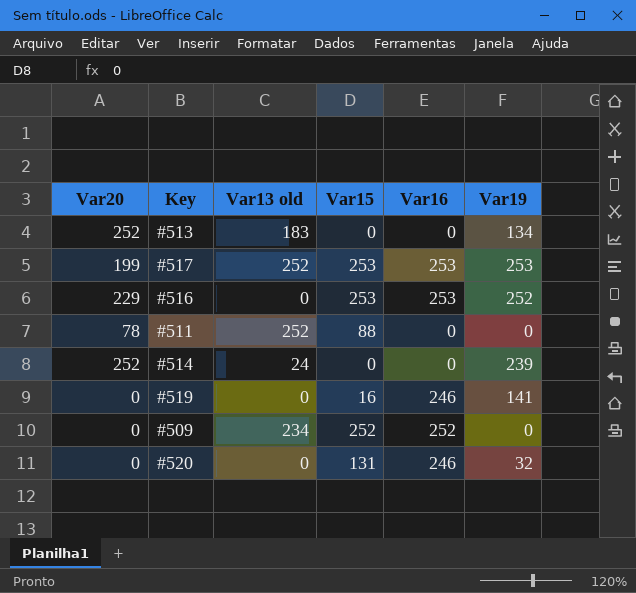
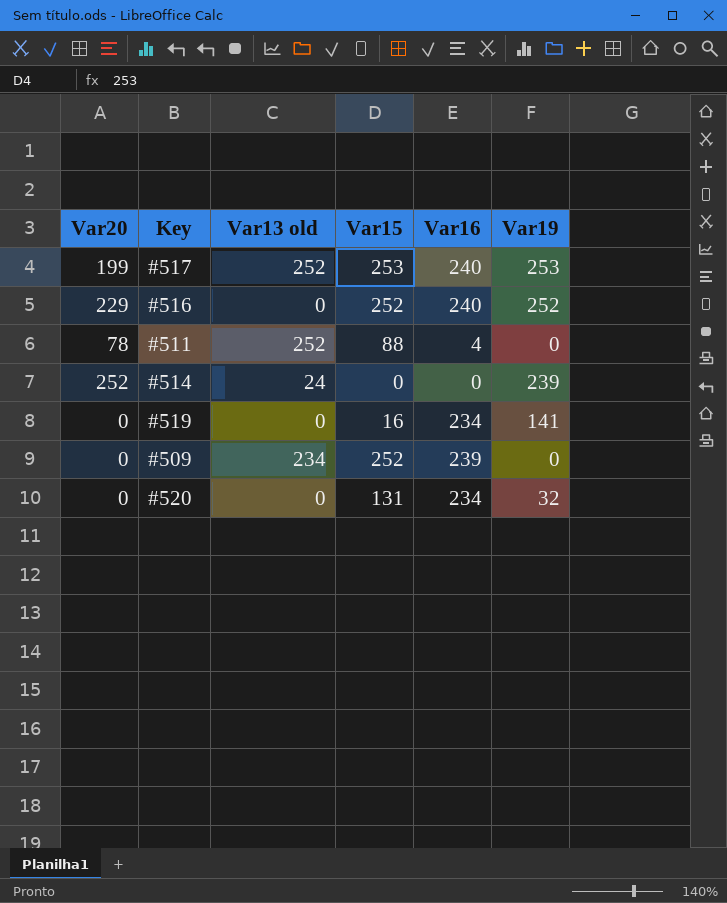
row #513: 252 | 183 | 0 | 0 | 134 -> none
#517 | Var16: 253 -> 240
#516 | Var15: 253 -> 252
#516 | Var16: 253 -> 240
#511 | Var16: 0 -> 4
#519 | Var16: 246 -> 234
#509 | Var16: 252 -> 239
#520 | Var16: 246 -> 234

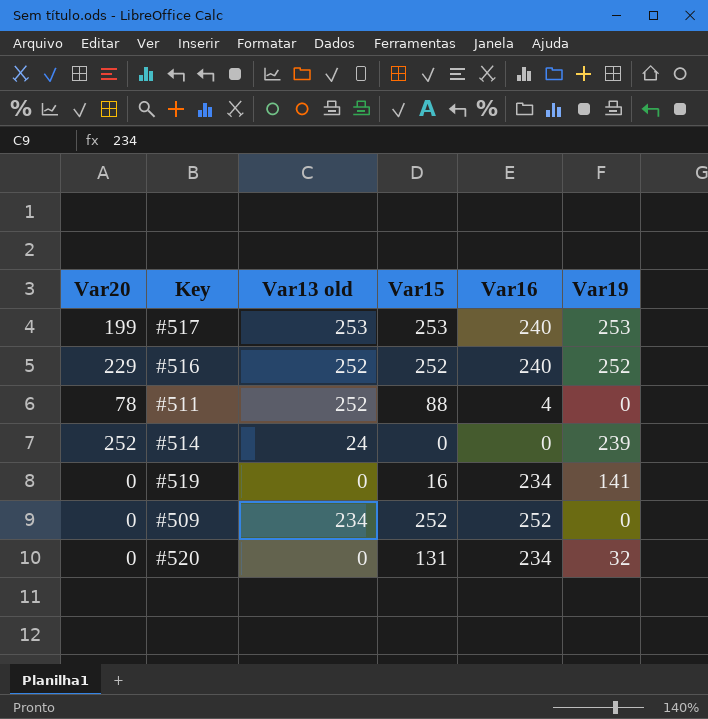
#517 | Var13 old: 252 -> 253
#516 | Var13 old: 0 -> 252
#509 | Var16: 239 -> 252

